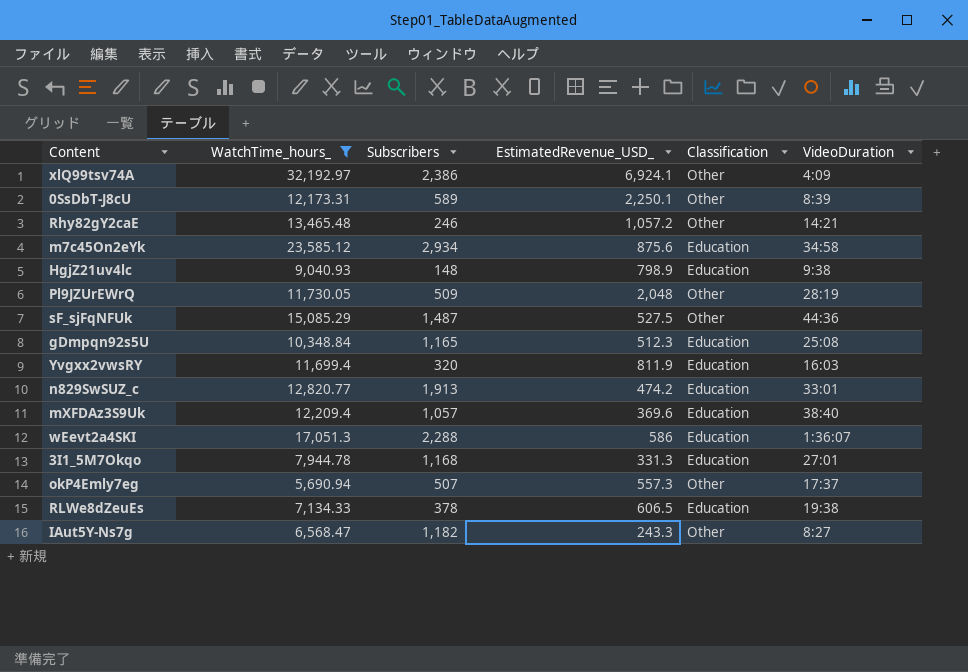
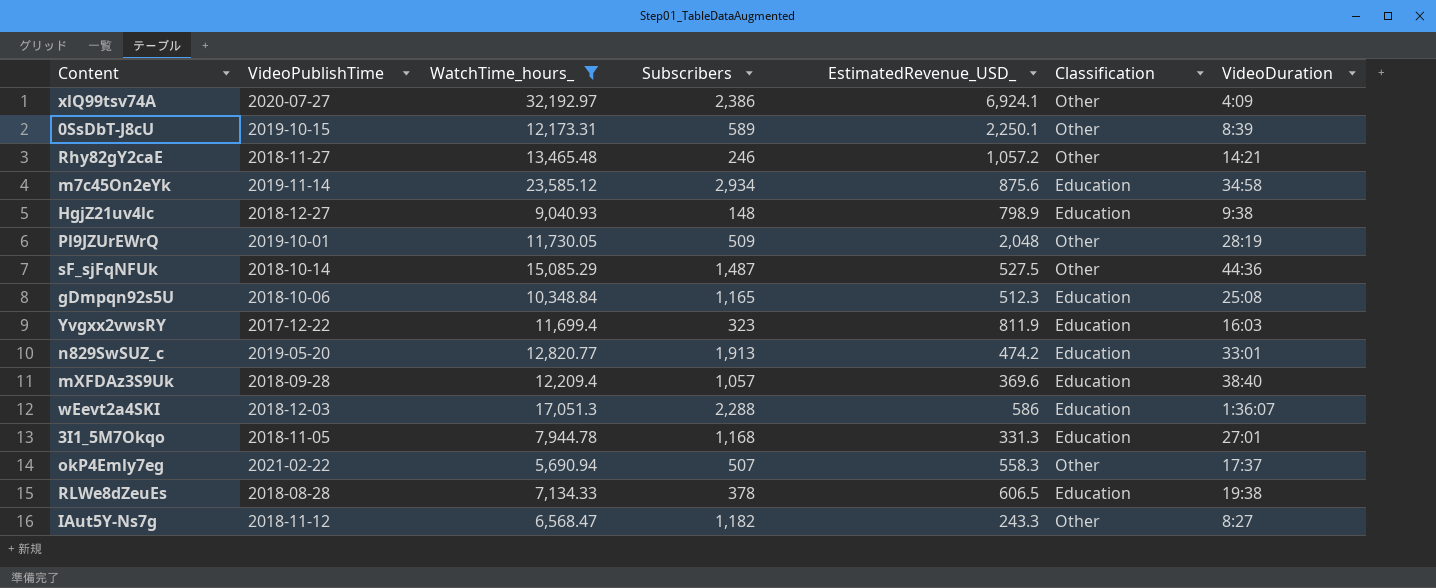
column VideoPublishTime | position: none -> 2
Yvgxx2vwsRY | Subscribers: 320 -> 323
okP4Emly7eg | EstimatedRevenue_USD_: 557.3 -> 558.3

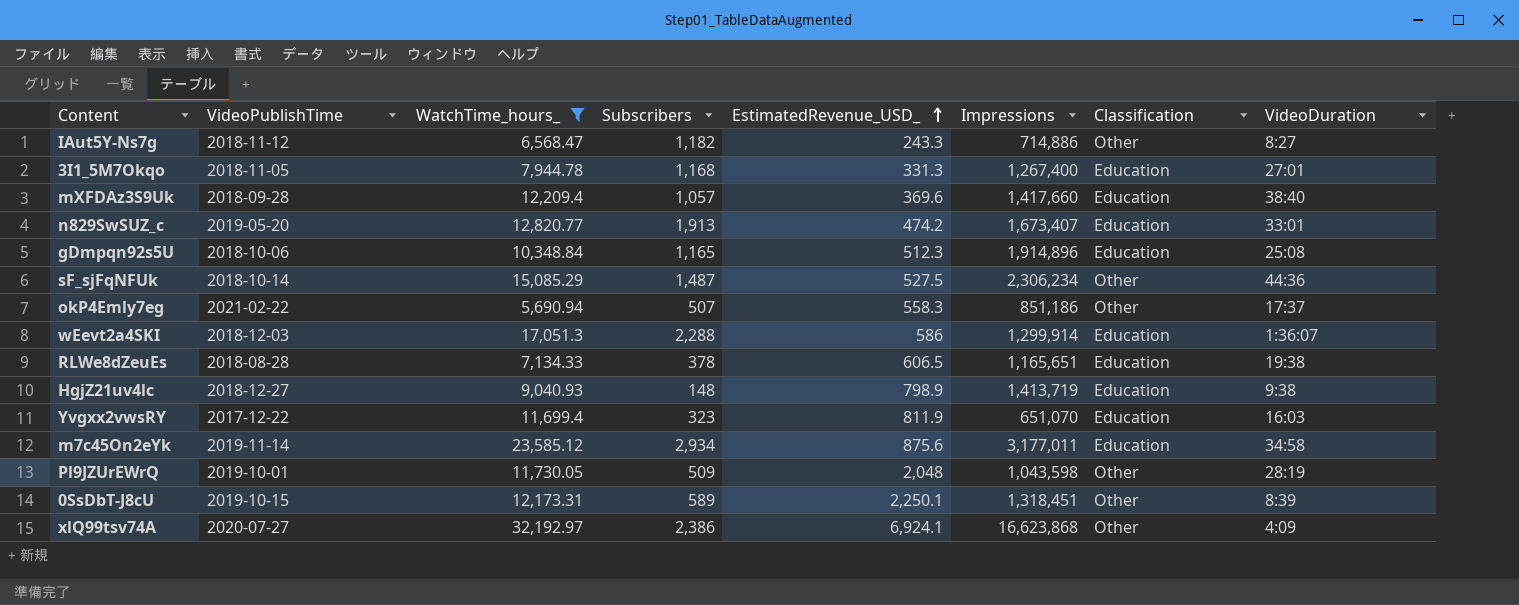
row order: none -> EstimatedRevenue_USD_ ascending
column Impressions | position: none -> 6
row Rhy82gY2caE: 2018-11-27 | 13,465.48 | 246 | 1,057.2 | Other | 14:21 -> none

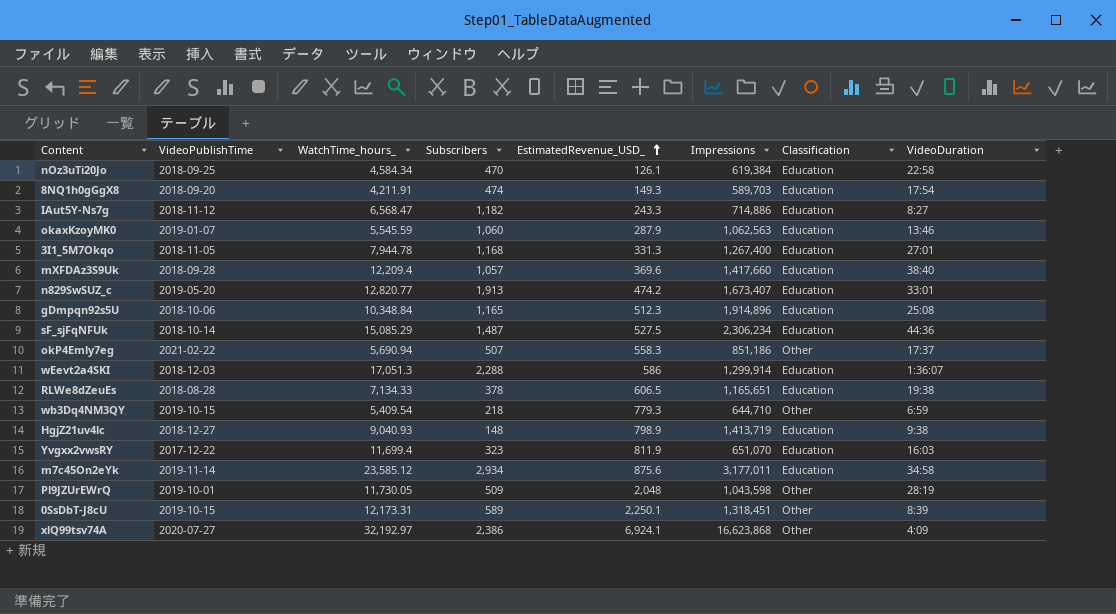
filter: WatchTime_hours_ >= 5,690.94 -> none
IAut5Y-Ns7g | Classification: Other -> Education
sF_sjFqNFUk | Classification: Other -> Education

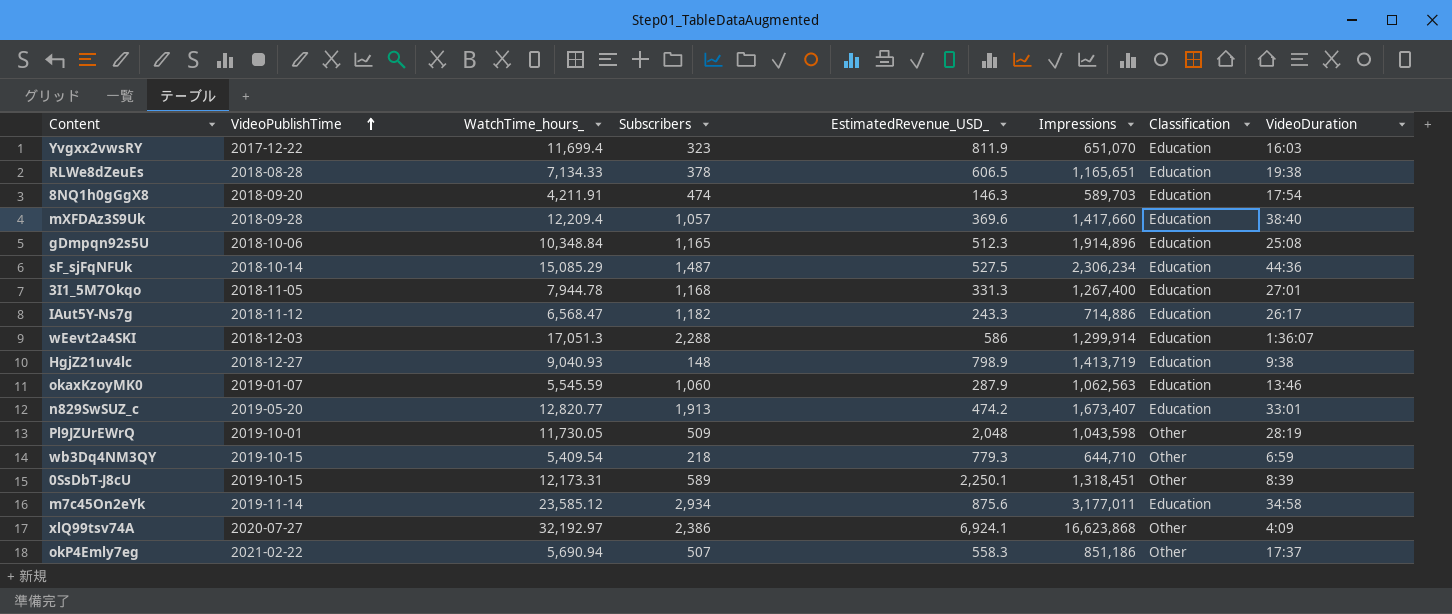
row order: EstimatedRevenue_USD_ ascending -> VideoPublishTime ascending
row nOz3uTi20Jo: 2018-09-25 | 4,584.34 | 470 | 126.1 | 619,384 | Education | 22:58 -> none
8NQ1h0gGgX8 | EstimatedRevenue_USD_: 149.3 -> 146.3
IAut5Y-Ns7g | VideoDuration: 8:27 -> 26:17

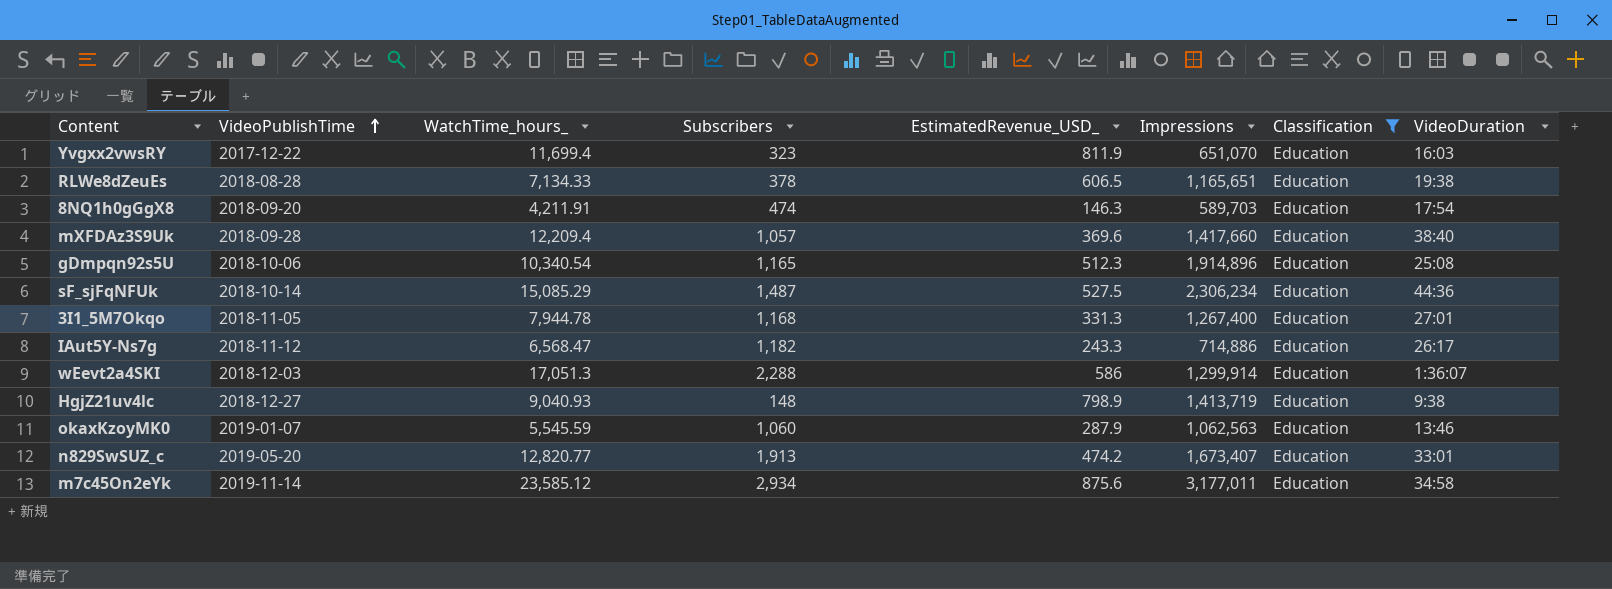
filter: none -> Classification = Education
gDmpqn92s5U | WatchTime_hours_: 10,348.84 -> 10,340.54

